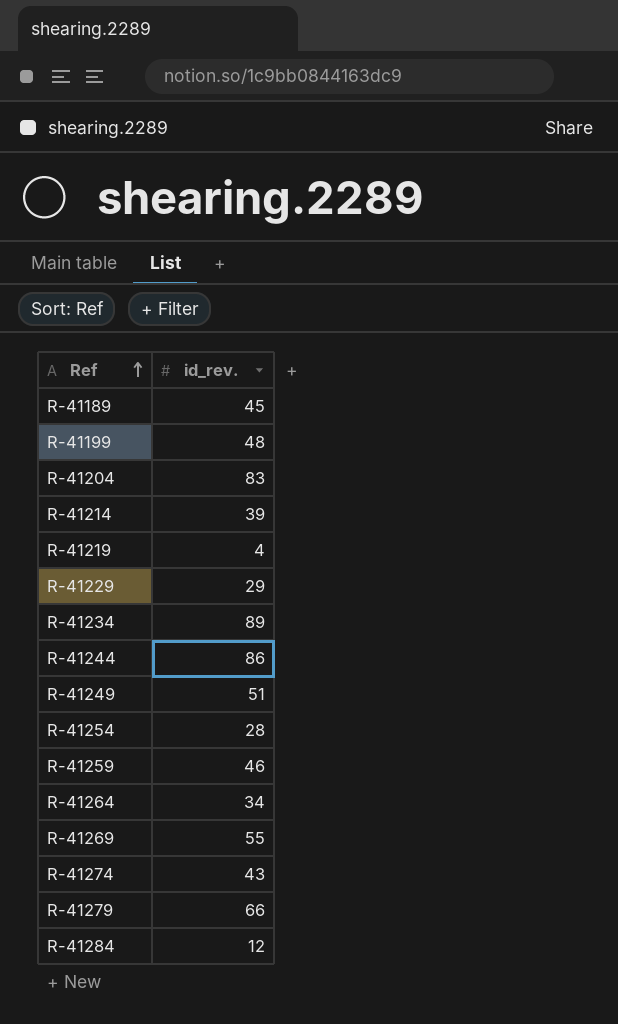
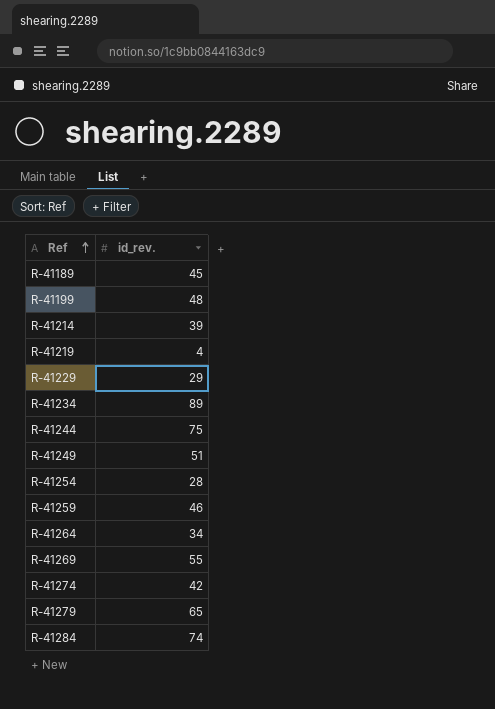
row R-41204: 83 -> none
R-41244 | id_rev.: 86 -> 75
R-41274 | id_rev.: 43 -> 42
R-41279 | id_rev.: 66 -> 65
R-41284 | id_rev.: 12 -> 74

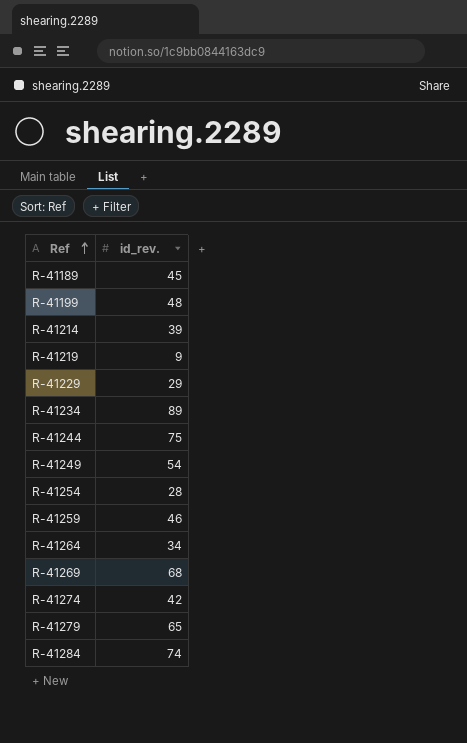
R-41219 | id_rev.: 4 -> 9
R-41249 | id_rev.: 51 -> 54
R-41269 | id_rev.: 55 -> 68

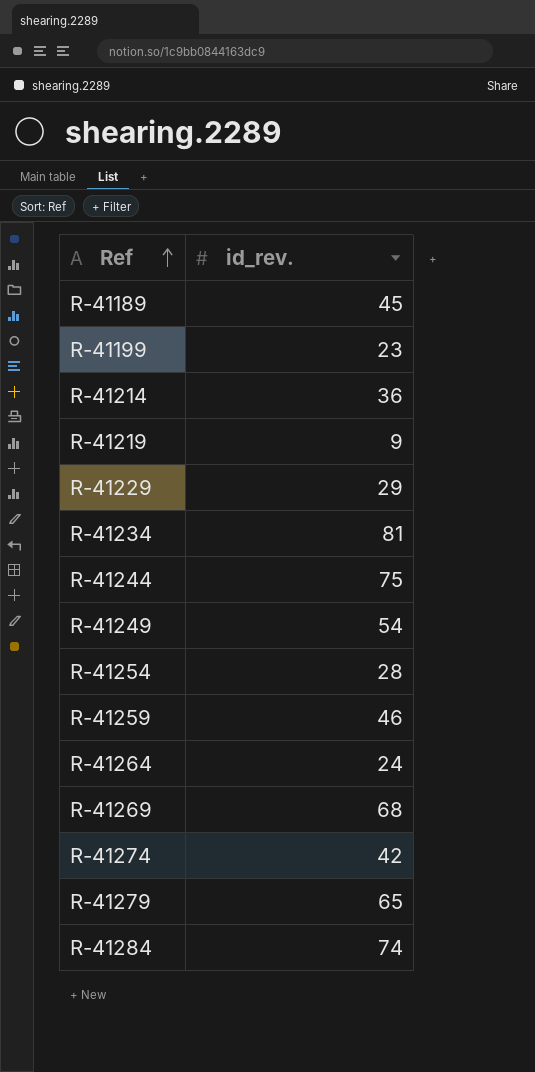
R-41199 | id_rev.: 48 -> 23
R-41214 | id_rev.: 39 -> 36
R-41234 | id_rev.: 89 -> 81
R-41264 | id_rev.: 34 -> 24

